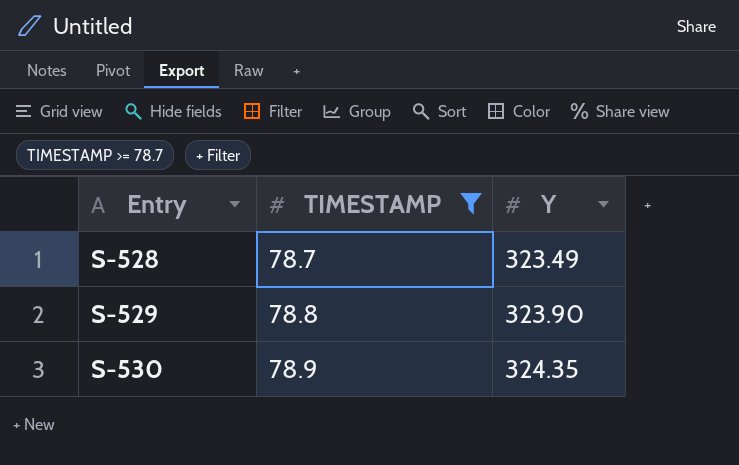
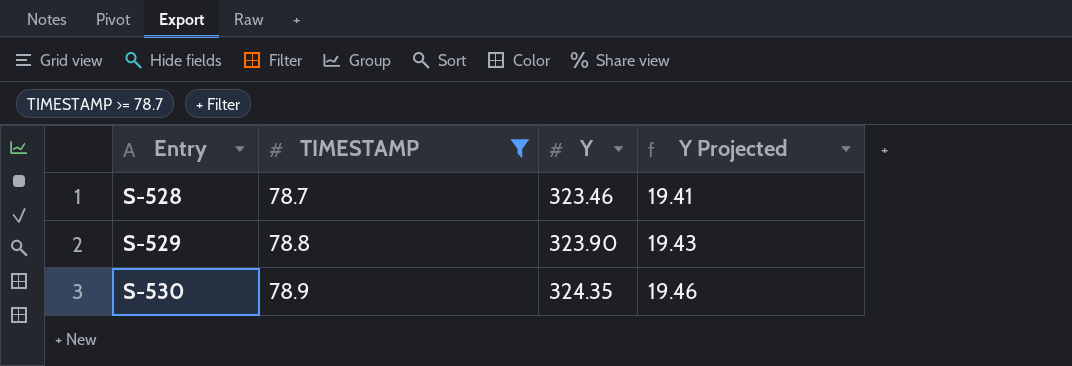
column Y Projected | formula: none -> [Y] * 0.06
S-528 | Y: 323.49 -> 323.46

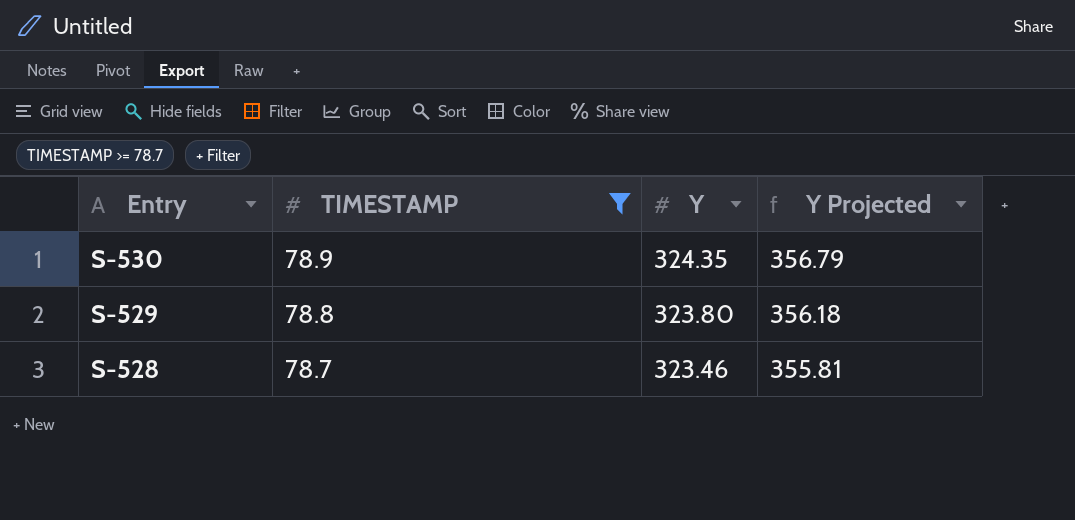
row order: Entry ascending -> Entry descending
column Y Projected | formula: [Y] * 0.06 -> [Y] * 1.1
S-529 | Y: 323.90 -> 323.80

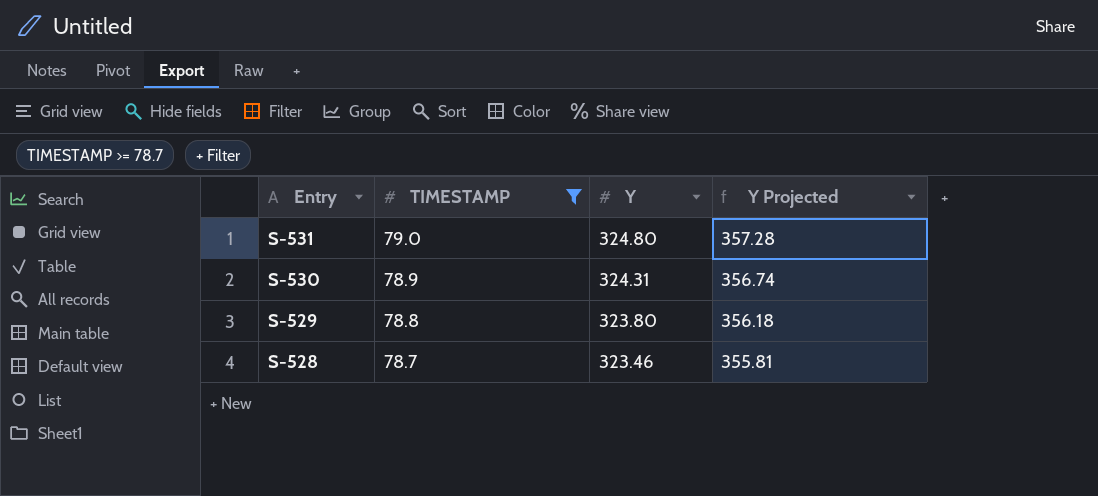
row S-531: none -> 79.0 | 324.80 | 357.28
S-530 | Y: 324.35 -> 324.31
S-530 | Y Projected: 356.79 -> 356.74

